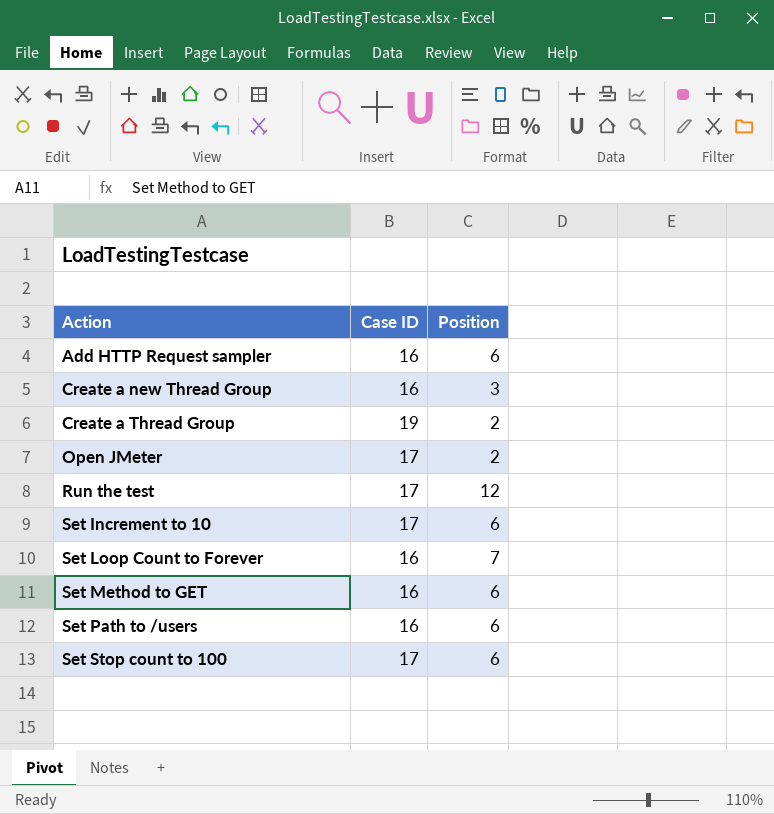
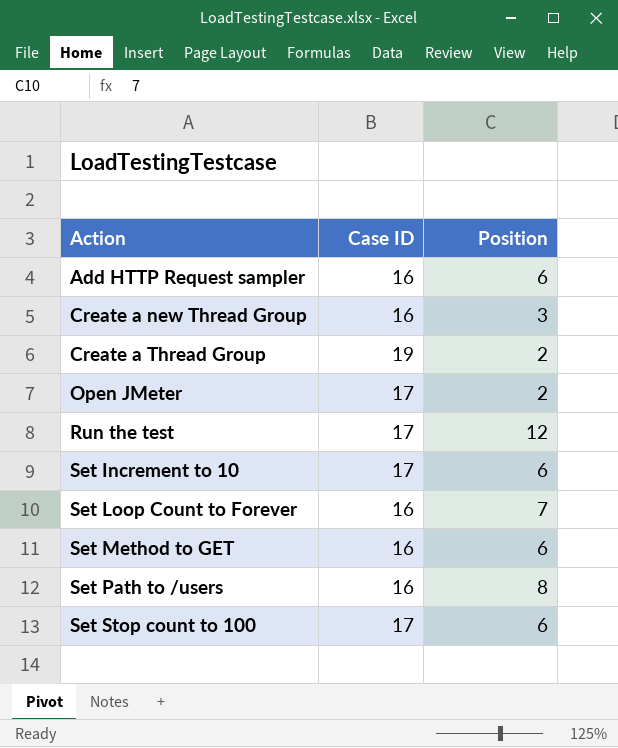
Set Path to /users | Position: 6 -> 8

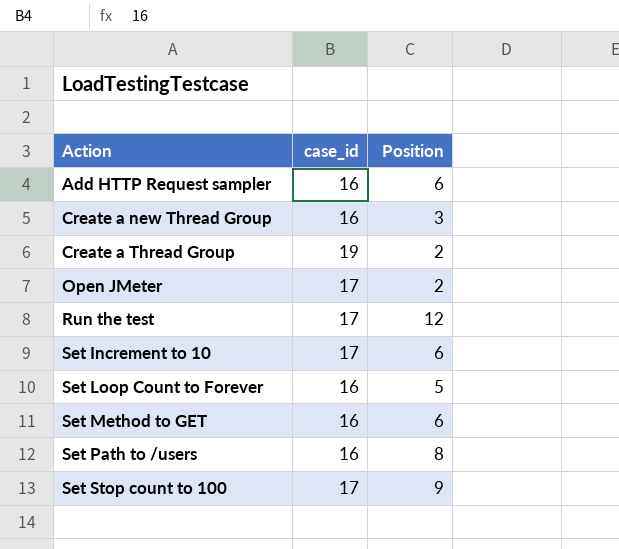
column name: Case ID -> case_id
Set Loop Count to Forever | Position: 7 -> 5
Set Stop count to 100 | Position: 6 -> 9

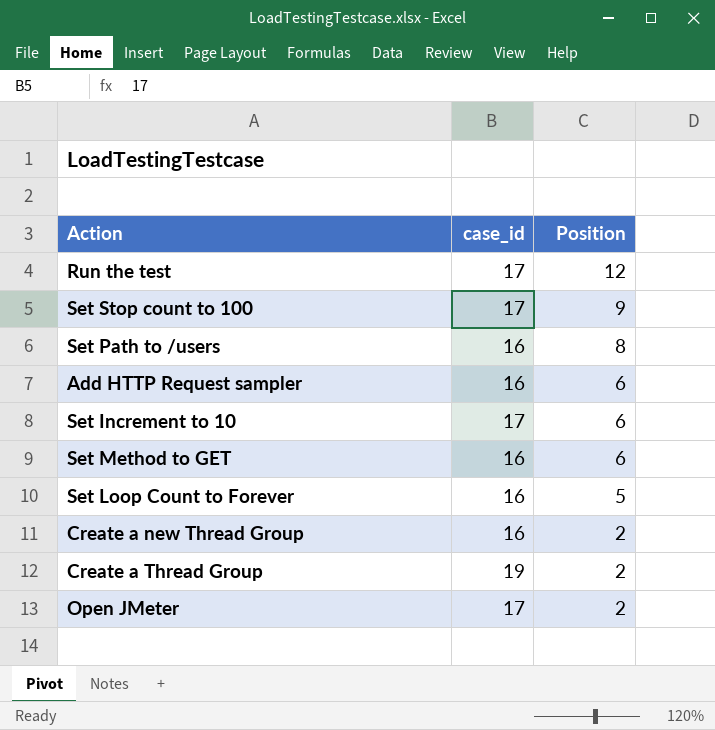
row order: Action ascending -> Position descending
Create a new Thread Group | Position: 3 -> 2

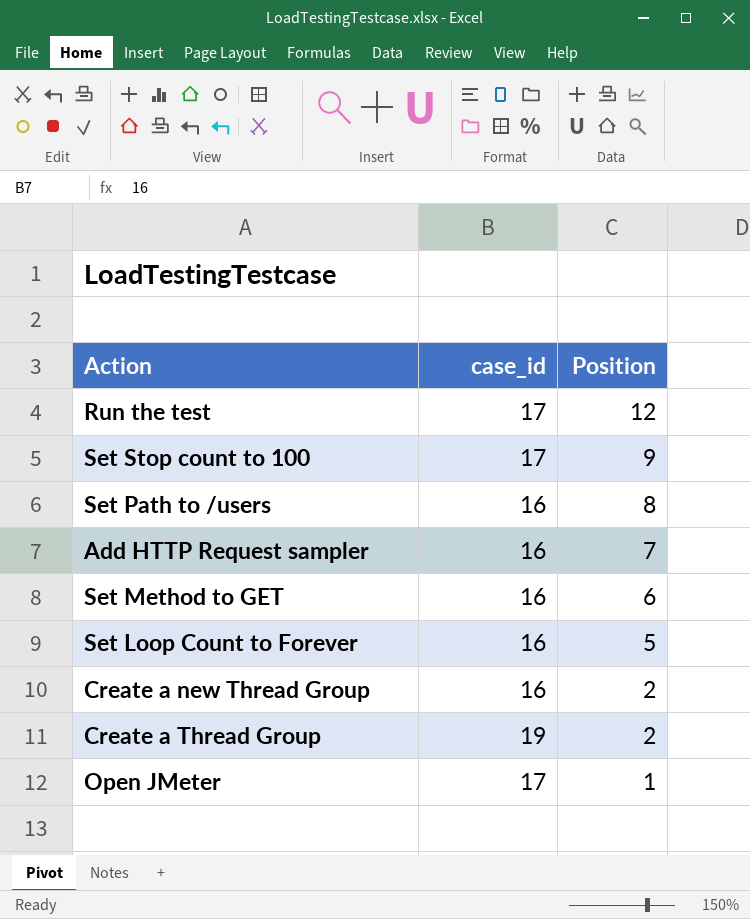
row Set Increment to 10: 17 | 6 -> none
Add HTTP Request sampler | Position: 6 -> 7
Open JMeter | Position: 2 -> 1

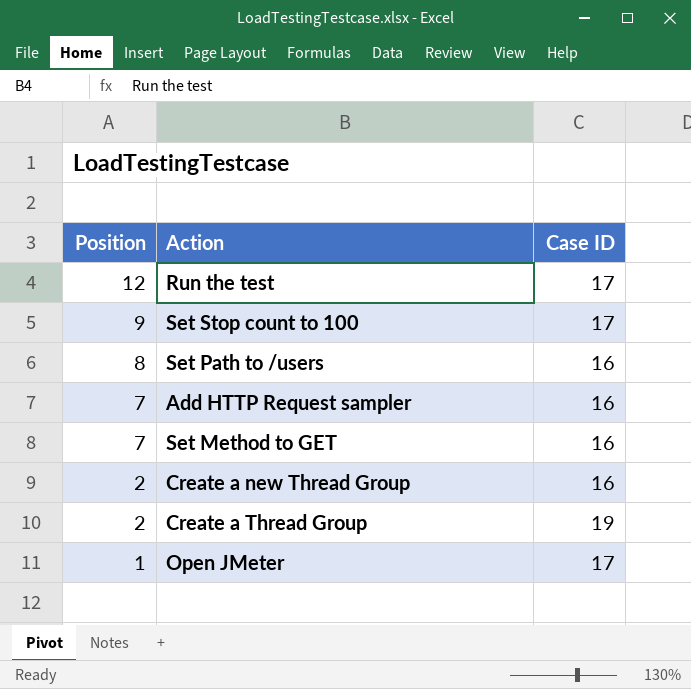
column Position | position: 3 -> 1
column name: case_id -> Case ID
row Set Loop Count to Forever: 16 | 5 -> none
Set Method to GET | Position: 6 -> 7

